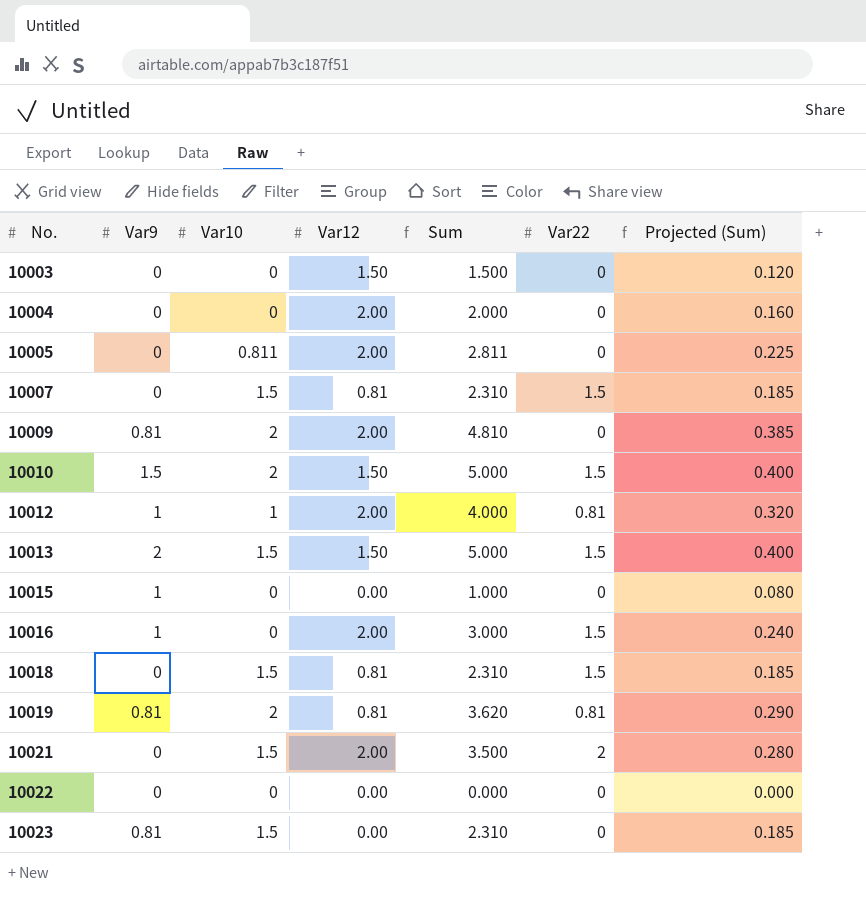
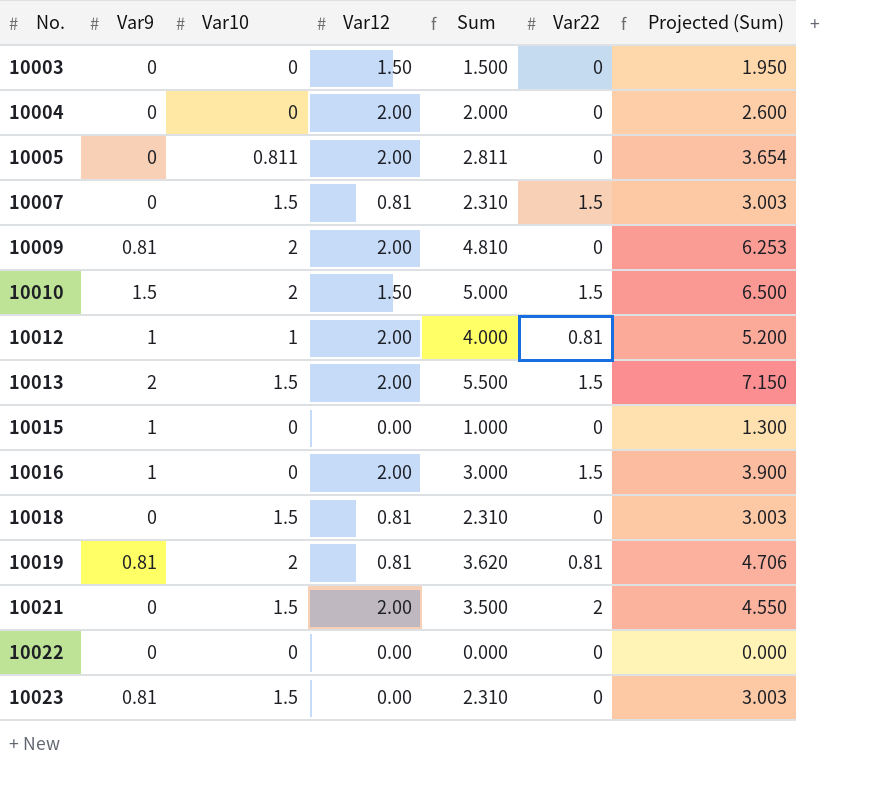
column Projected (Sum) | formula: [Sum] * 0.08 -> [Sum] * 1.3
10013 | Var12: 1.50 -> 2.00
10013 | Sum: 5.000 -> 5.500
10018 | Var22: 1.5 -> 0

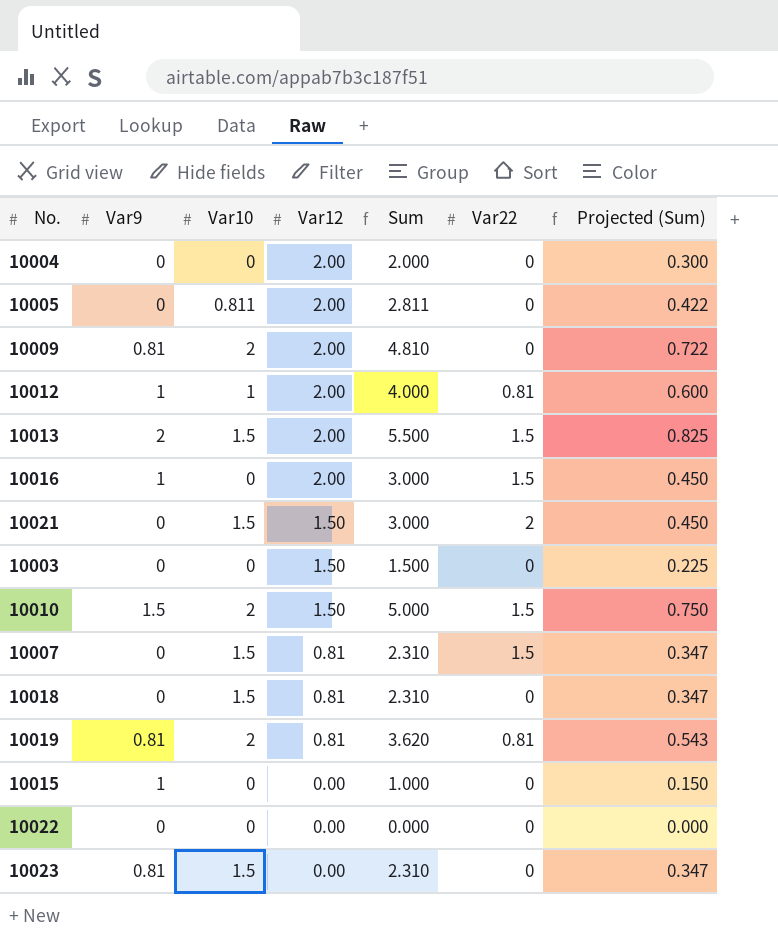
row order: No. ascending -> Var12 descending
column Projected (Sum) | formula: [Sum] * 1.3 -> [Sum] * 0.15
10021 | Var12: 2.00 -> 1.50
10021 | Sum: 3.500 -> 3.000

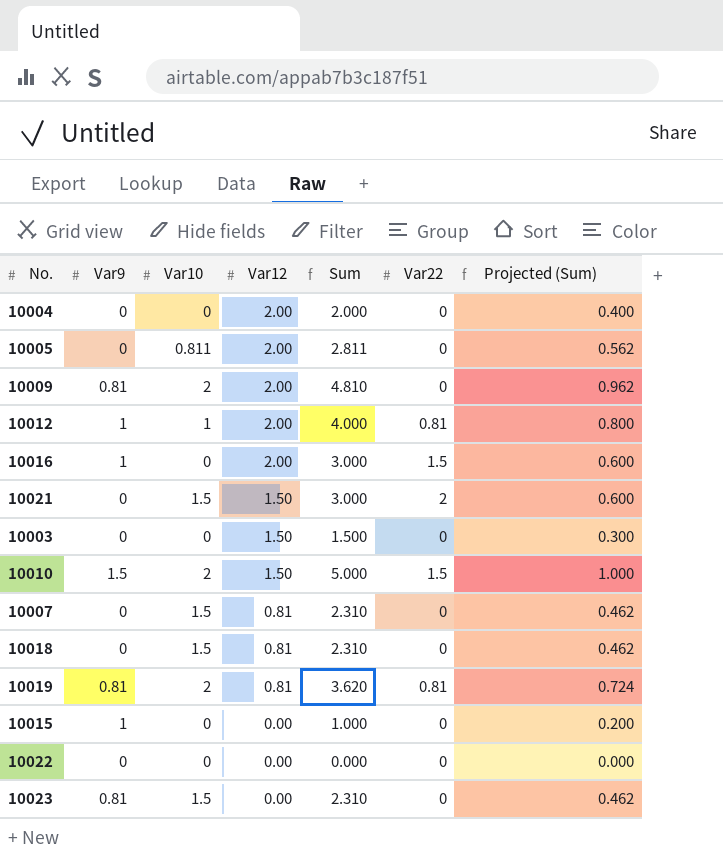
column Projected (Sum) | formula: [Sum] * 0.15 -> [Sum] * 0.2
row 10013: 2 | 1.5 | 2.00 | 5.500 | 1.5 | 0.825 -> none
10007 | Var22: 1.5 -> 0

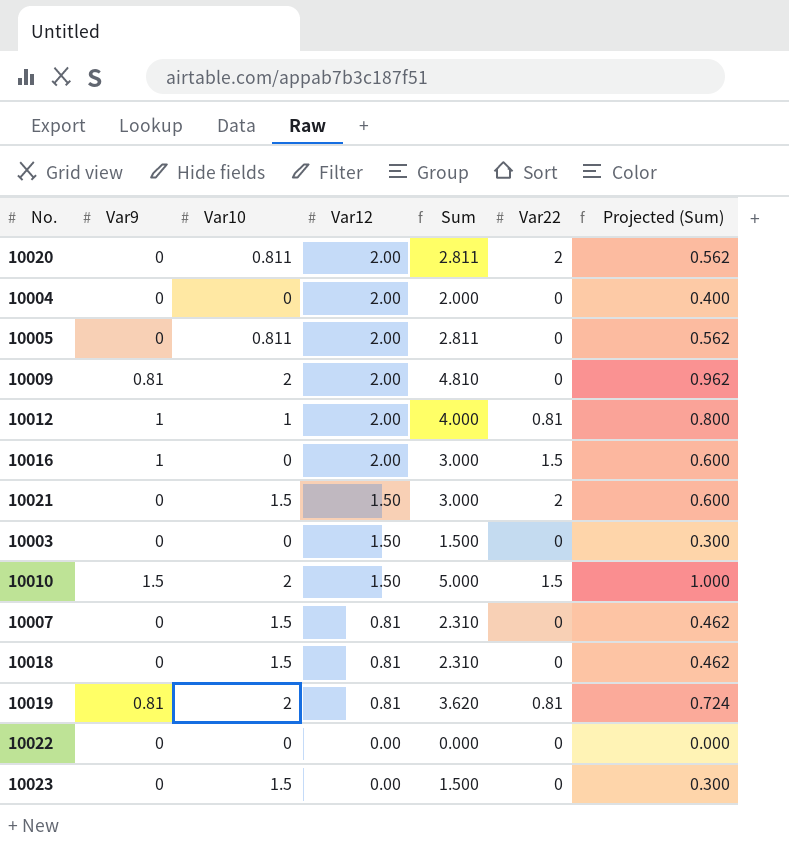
row 10015: 1 | 0 | 0.00 | 1.000 | 0 | 0.200 -> none
row 10020: none -> 0 | 0.811 | 2.00 | 2.811 | 2 | 0.562
10023 | Var9: 0.81 -> 0
10023 | Sum: 2.310 -> 1.500
10023 | Projected (Sum): 0.462 -> 0.300

